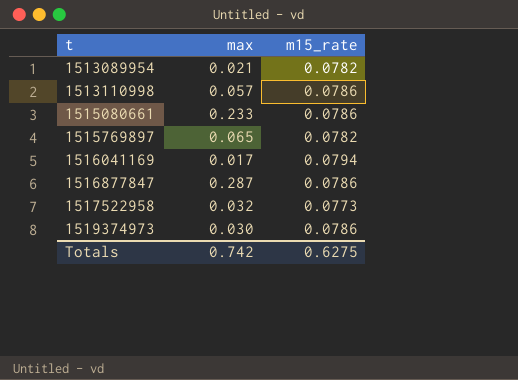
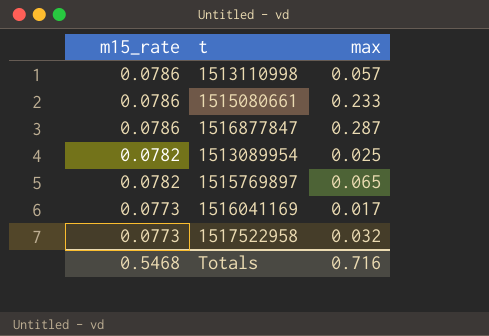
row order: t ascending -> m15_rate descending
column m15_rate | position: 3 -> 1
row 1519374973: 0.030 | 0.0786 -> none
1513089954 | max: 0.021 -> 0.025
1516041169 | m15_rate: 0.0794 -> 0.0773
Totals | m15_rate: 0.6275 -> 0.5468
Totals | max: 0.742 -> 0.716

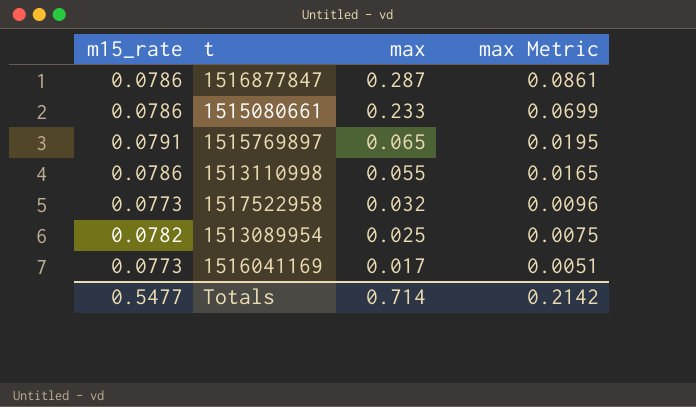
row order: m15_rate descending -> max descending
column max Metric | formula: none -> [max] * 0.3
1515769897 | m15_rate: 0.0782 -> 0.0791
1513110998 | max: 0.057 -> 0.055
Totals | m15_rate: 0.5468 -> 0.5477
Totals | max: 0.716 -> 0.714

